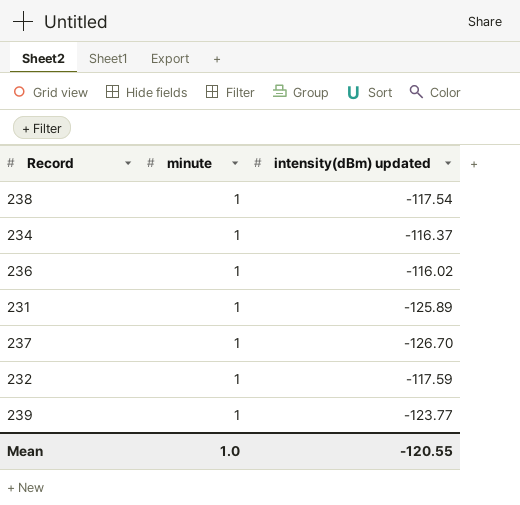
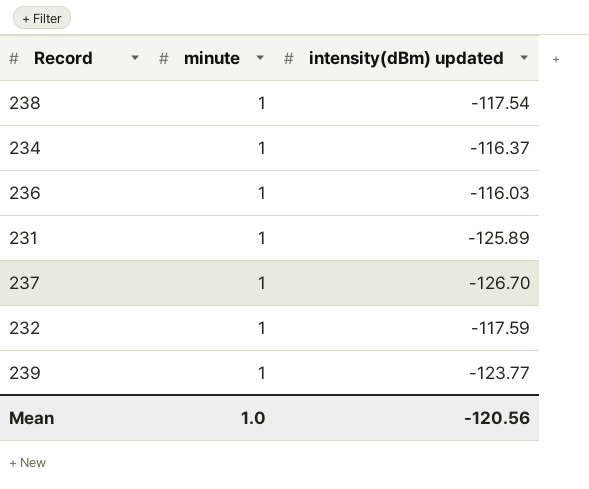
236 | intensity(dBm) updated: -116.02 -> -116.03
Mean | intensity(dBm) updated: -120.55 -> -120.56

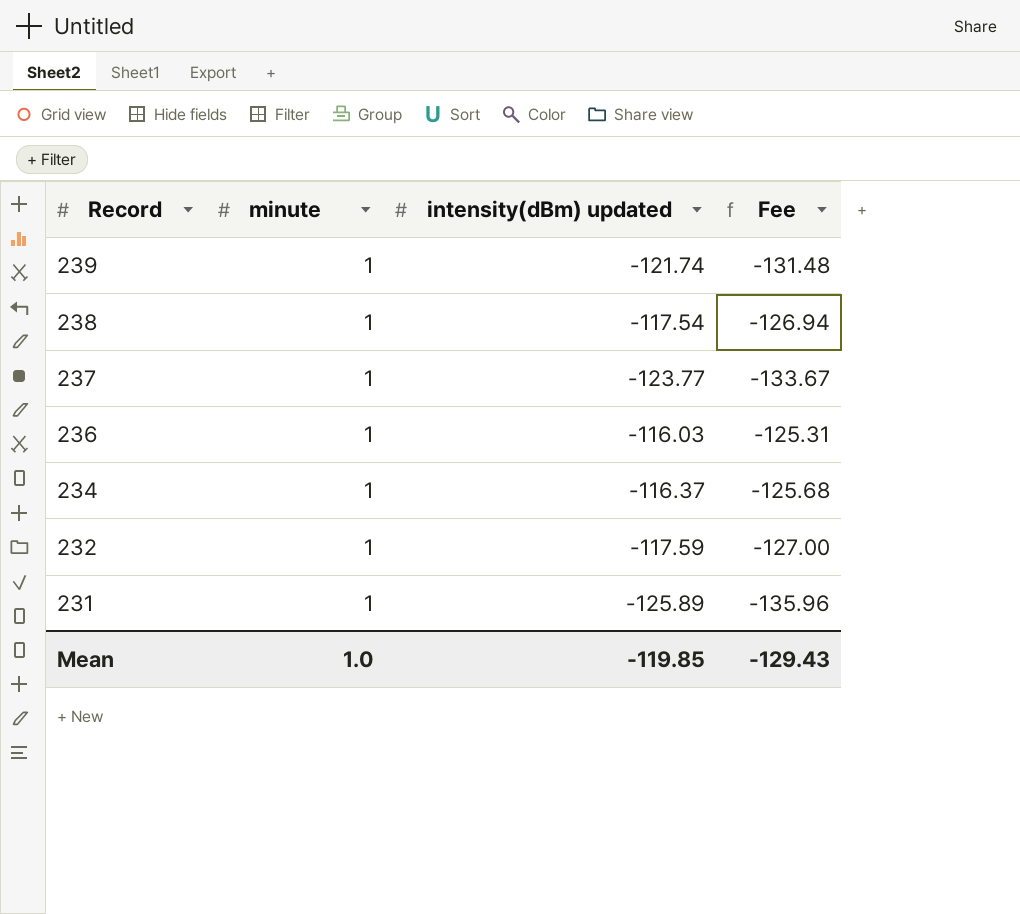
row order: none -> Record descending
column Fee | formula: none -> [intensity(dBm) updated] * 1.08
239 | intensity(dBm) updated: -123.77 -> -121.74
237 | intensity(dBm) updated: -126.70 -> -123.77
Mean | intensity(dBm) updated: -120.56 -> -119.85

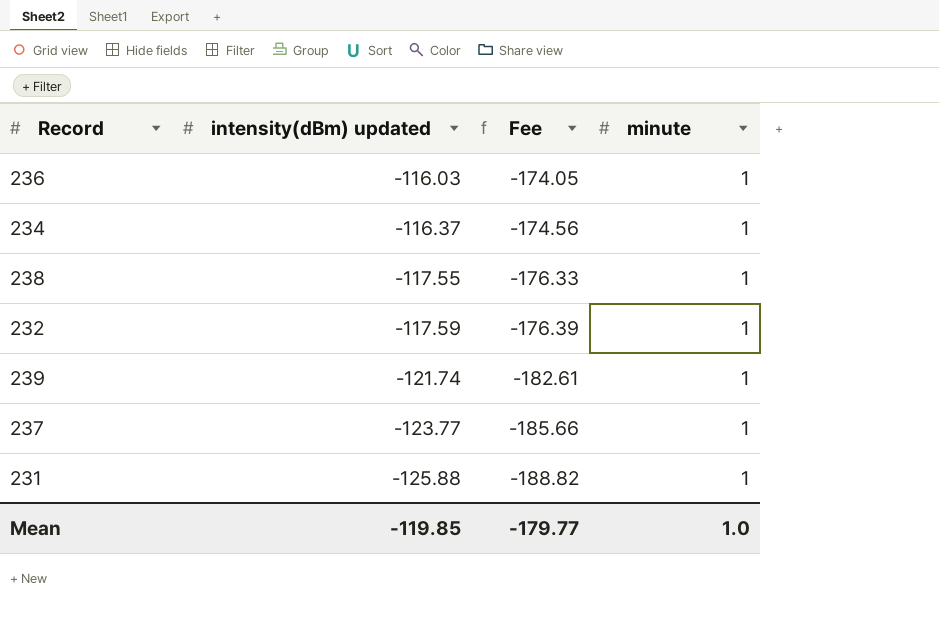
row order: Record descending -> intensity(dBm) updated descending
column Fee | formula: [intensity(dBm) updated] * 1.08 -> [intensity(dBm) updated] * 1.5
column minute | position: 2 -> 4
238 | intensity(dBm) updated: -117.54 -> -117.55
231 | intensity(dBm) updated: -125.89 -> -125.88
Mean | Fee: -129.43 -> -179.77

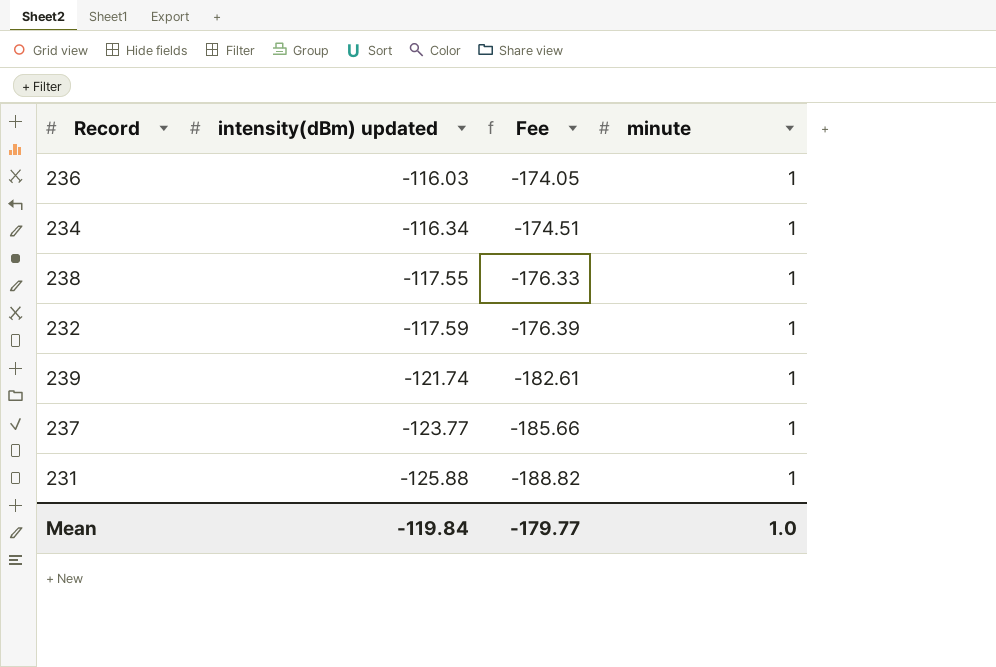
234 | intensity(dBm) updated: -116.37 -> -116.34
234 | Fee: -174.56 -> -174.51
Mean | intensity(dBm) updated: -119.85 -> -119.84

